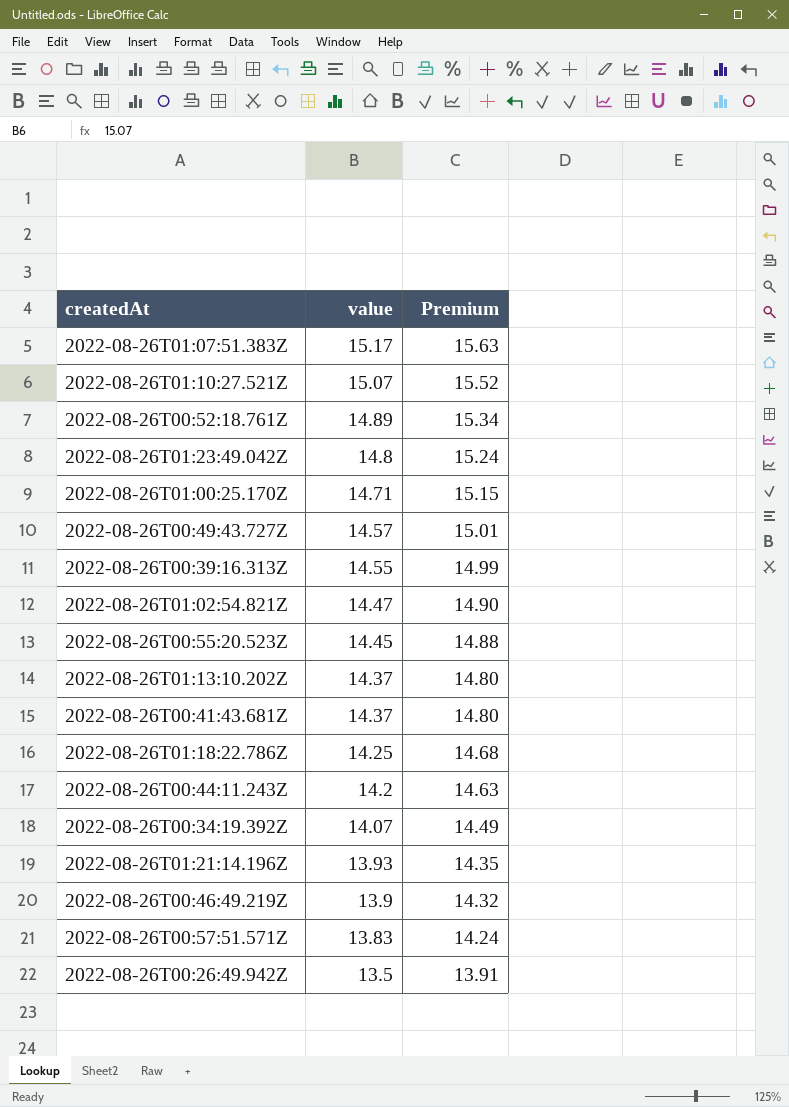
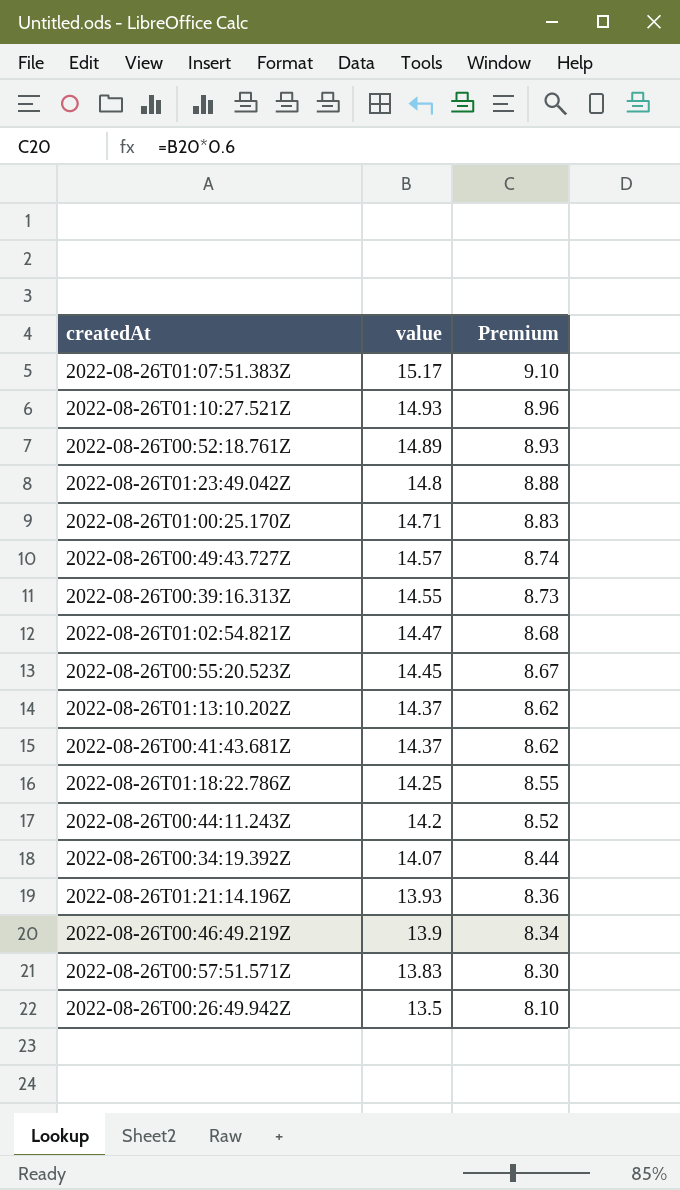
column Premium | formula: [value] * 1.03 -> [value] * 0.6
2022-08-26T01:10:27.521Z | value: 15.07 -> 14.93

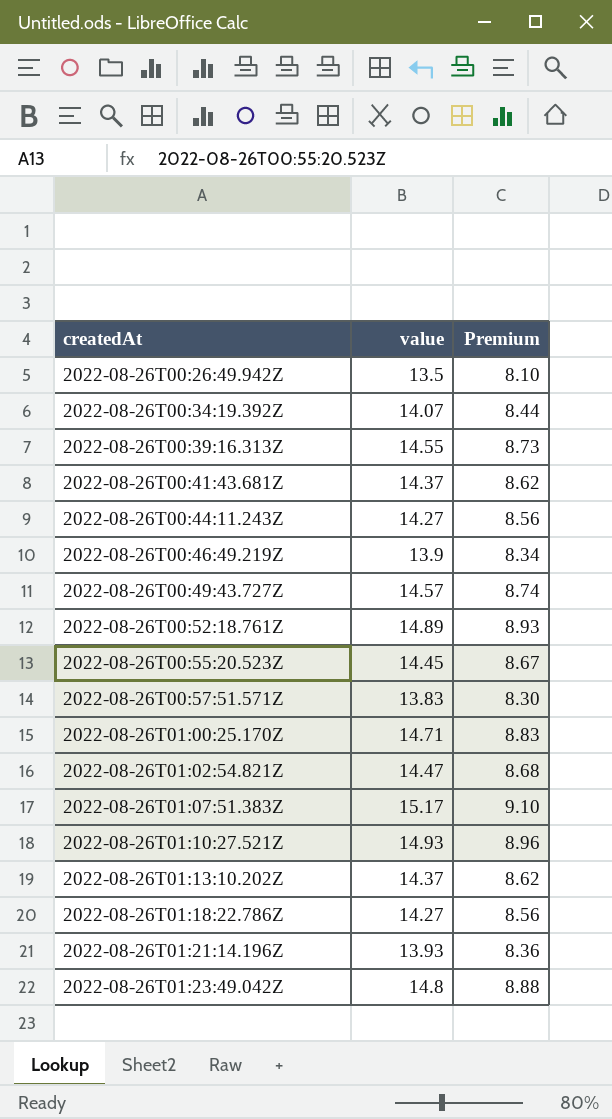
row order: value descending -> createdAt ascending
2022-08-26T00:44:11.243Z | value: 14.2 -> 14.27
2022-08-26T00:44:11.243Z | Premium: 8.52 -> 8.56
2022-08-26T01:18:22.786Z | value: 14.25 -> 14.27
2022-08-26T01:18:22.786Z | Premium: 8.55 -> 8.56

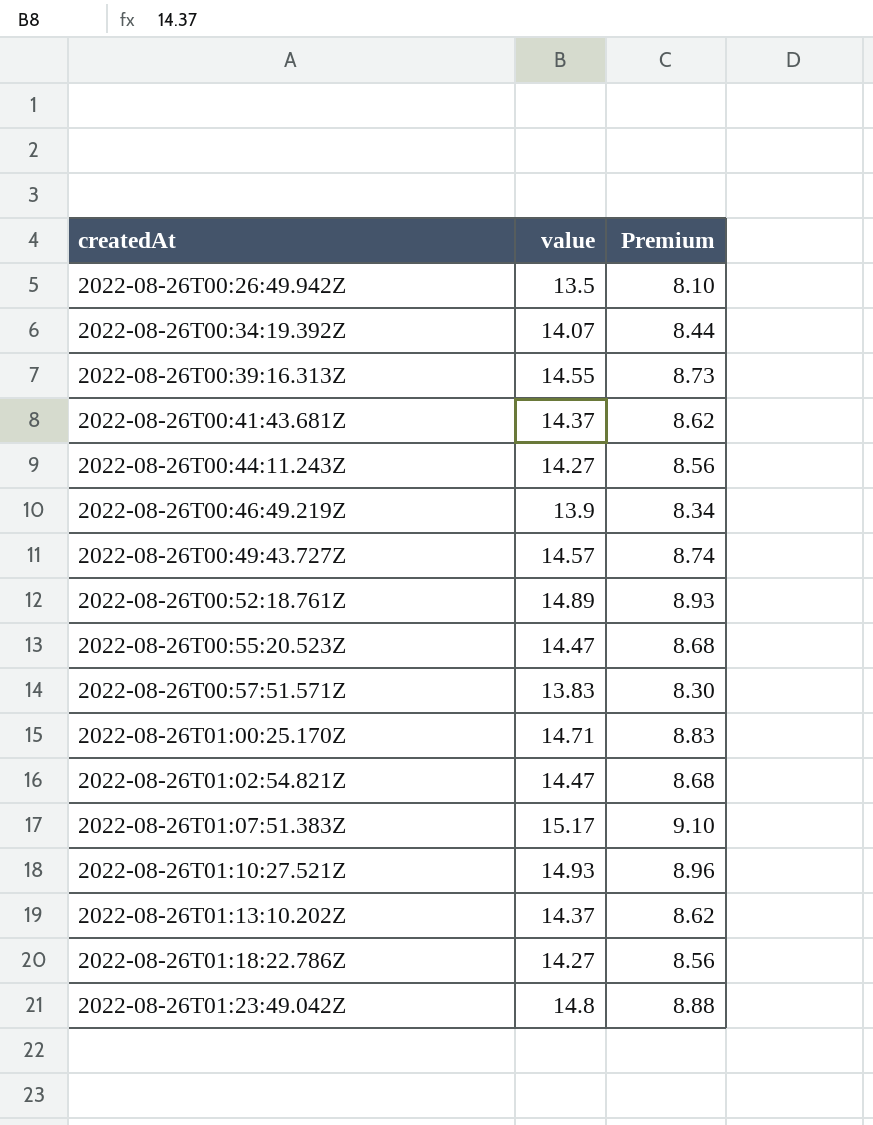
row 2022-08-26T01:21:14.196Z: 13.93 | 8.36 -> none
2022-08-26T00:55:20.523Z | value: 14.45 -> 14.47
2022-08-26T00:55:20.523Z | Premium: 8.67 -> 8.68

